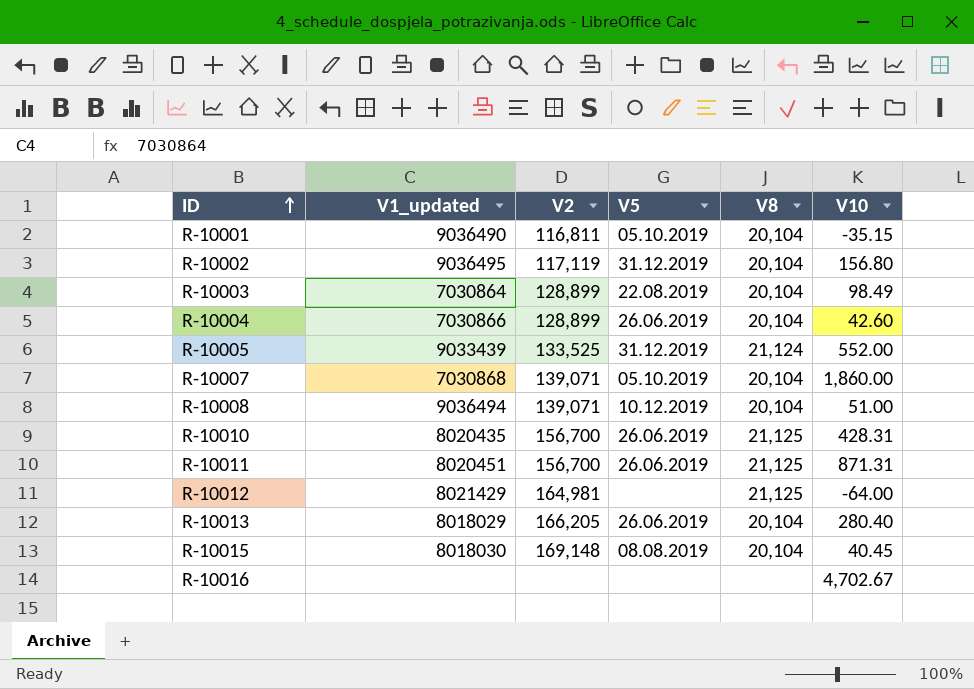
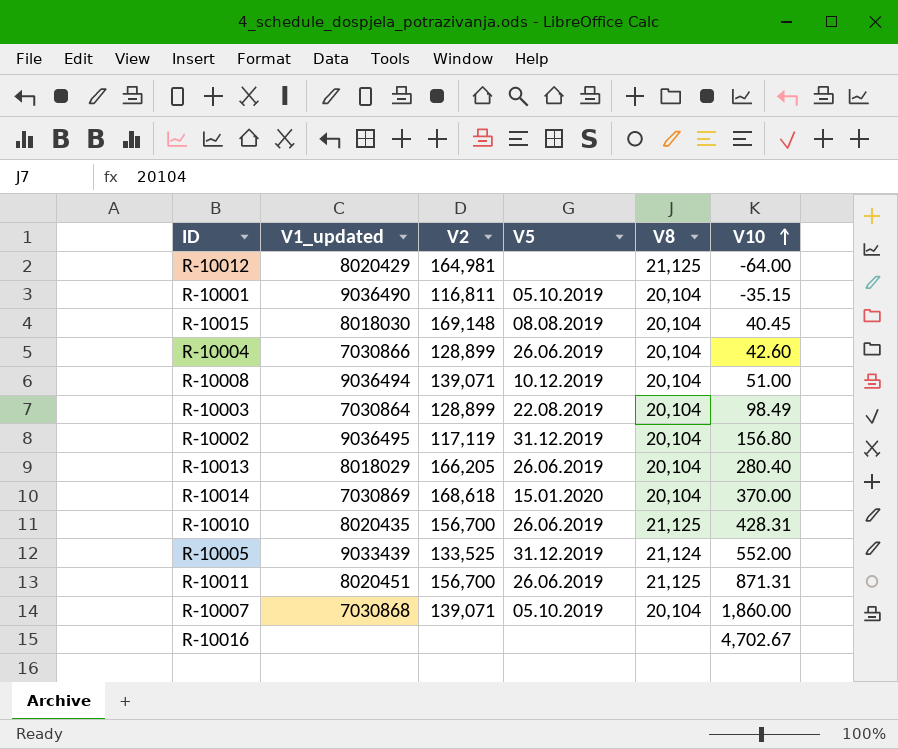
row order: ID ascending -> V10 ascending
R-10012 | V1_updated: 8021429 -> 8020429
row R-10014: none -> 7030869 | 168,618 | 15.01.2020 | 20,104 | 370.00

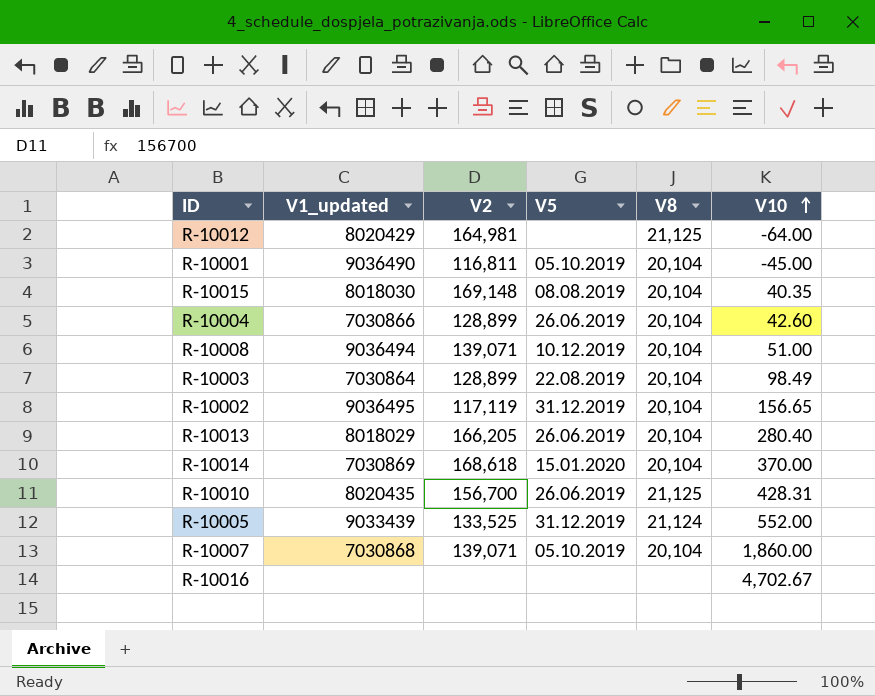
row R-10011: 8020451 | 156,700 | 26.06.2019 | 21,125 | 871.31 -> none
R-10001 | V10: -35.15 -> -45.00
R-10015 | V10: 40.45 -> 40.35
R-10002 | V10: 156.80 -> 156.65

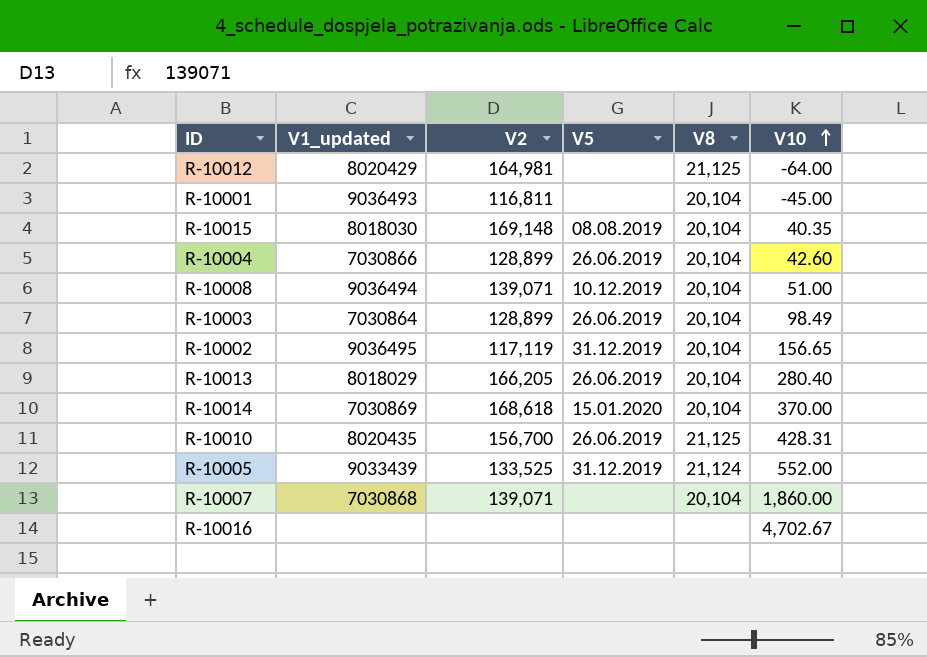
R-10001 | V1_updated: 9036490 -> 9036493
R-10001 | V5: 05.10.2019 -> none
R-10003 | V5: 22.08.2019 -> 26.06.2019
R-10007 | V5: 05.10.2019 -> none

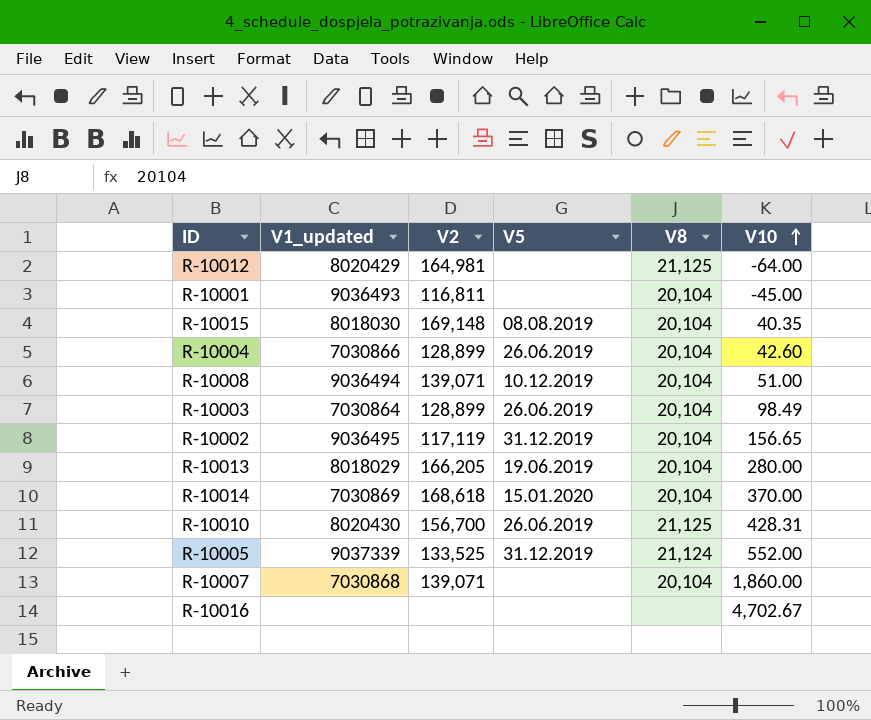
R-10013 | V5: 26.06.2019 -> 19.06.2019
R-10013 | V10: 280.40 -> 280.00
R-10010 | V1_updated: 8020435 -> 8020430
R-10005 | V1_updated: 9033439 -> 9037339

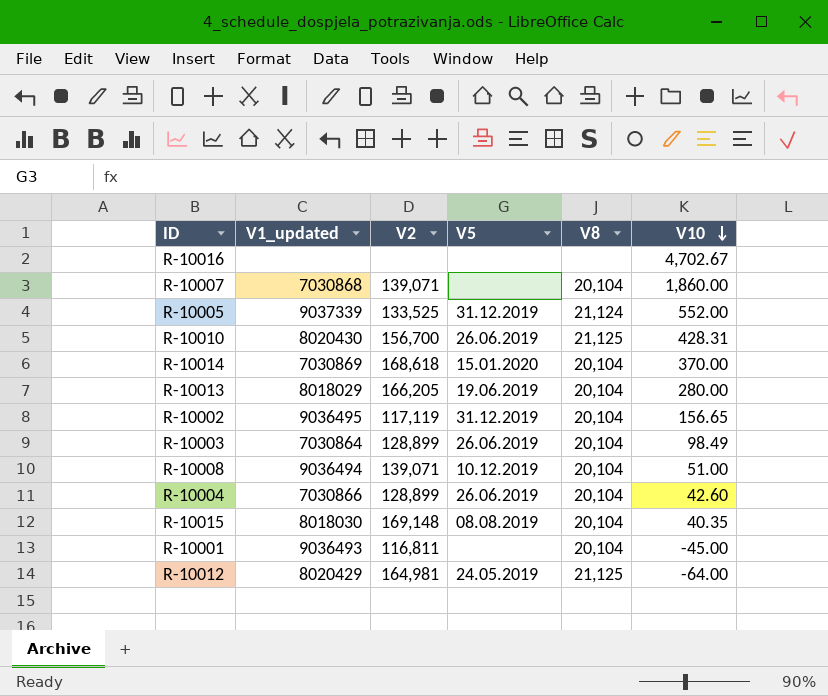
row order: V10 ascending -> V10 descending
R-10012 | V5: none -> 24.05.2019

